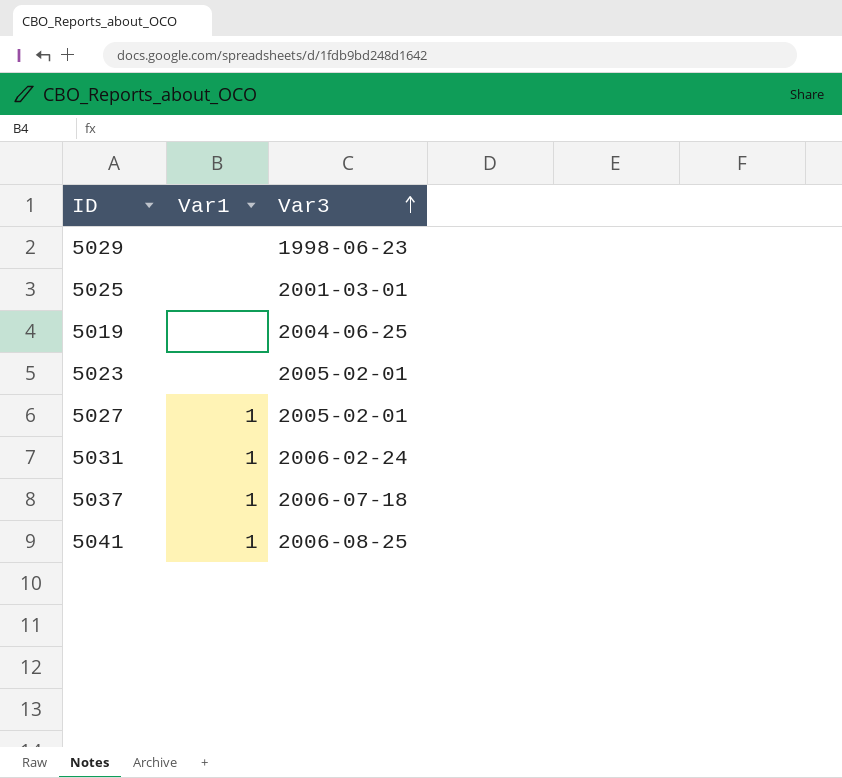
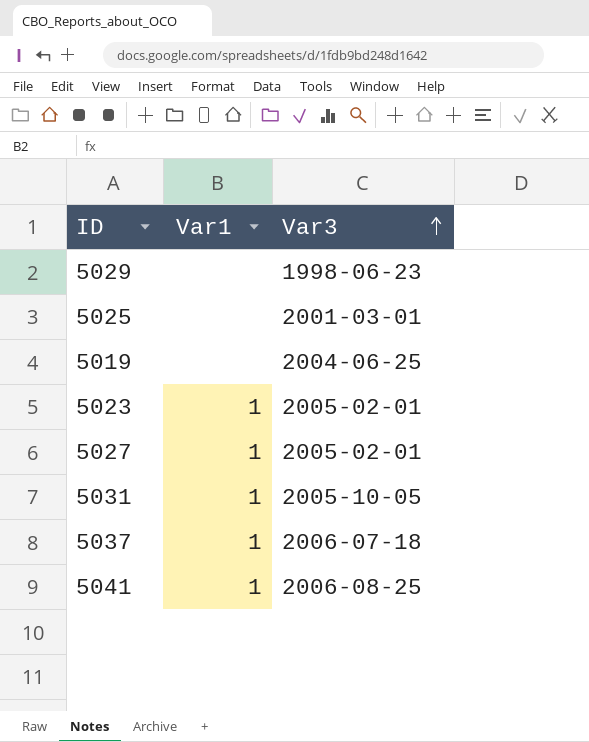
5023 | Var1: none -> 1
5031 | Var3: 2006-02-24 -> 2005-10-05

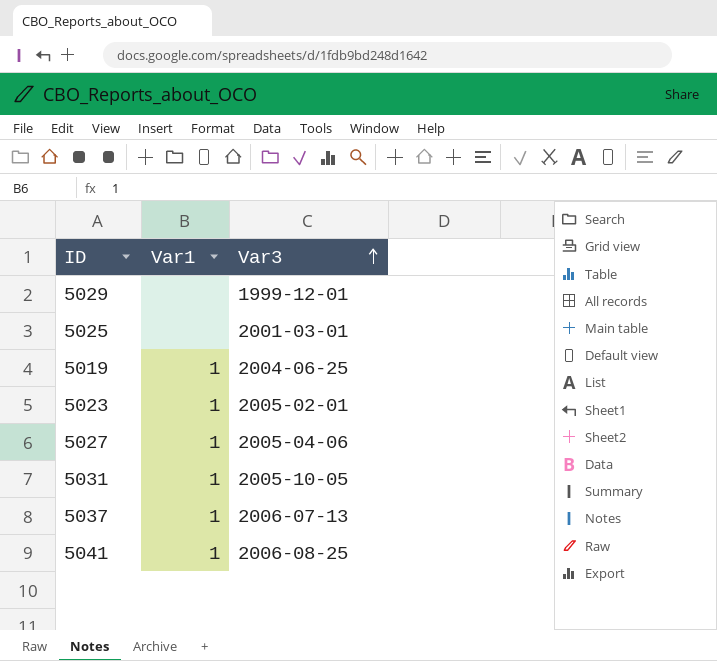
5029 | Var3: 1998-06-23 -> 1999-12-01
5019 | Var1: none -> 1
5027 | Var3: 2005-02-01 -> 2005-04-06
5037 | Var3: 2006-07-18 -> 2006-07-13

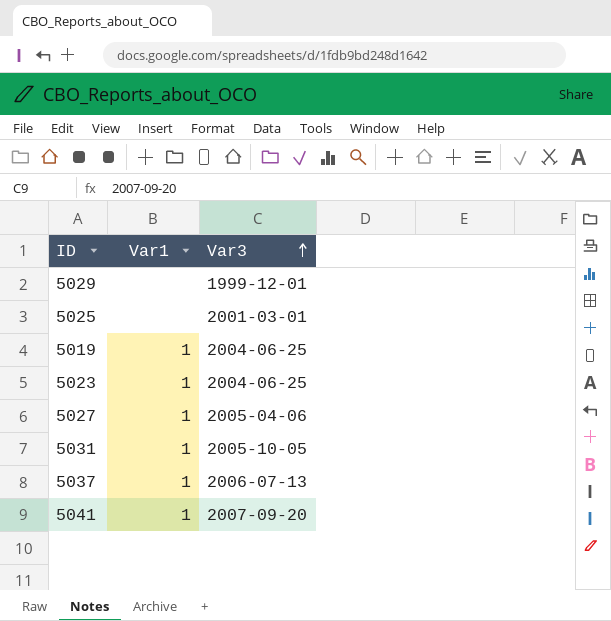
5023 | Var3: 2005-02-01 -> 2004-06-25
5041 | Var3: 2006-08-25 -> 2007-09-20

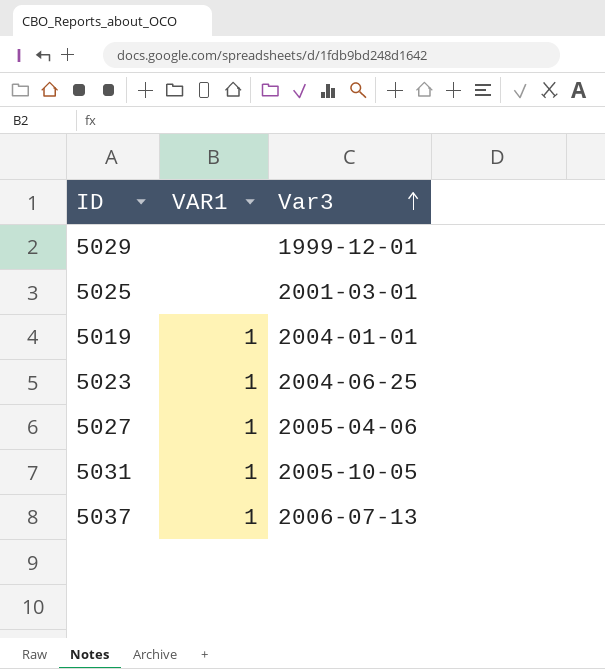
column name: Var1 -> VAR1
row 5041: 1 | 2007-09-20 -> none
5019 | Var3: 2004-06-25 -> 2004-01-01

